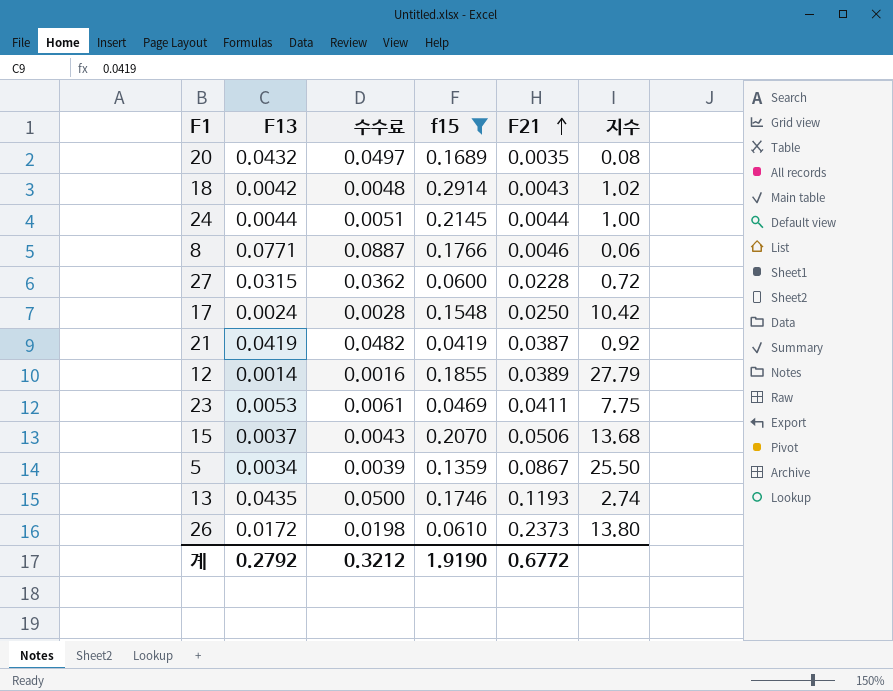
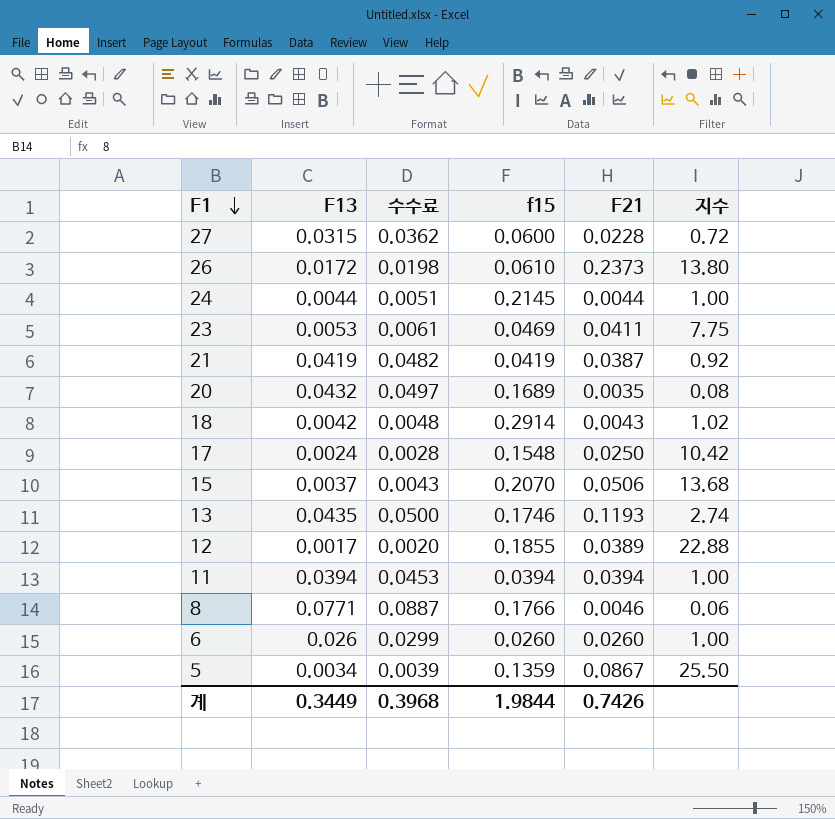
filter: f15 >= 0.0419 -> none
row order: F21 ascending -> F1 descending
12 | F13: 0.0014 -> 0.0017
12 | 수수료: 0.0016 -> 0.0020
12 | 지수: 27.79 -> 22.88
계 | F13: 0.2792 -> 0.3449
계 | 수수료: 0.3212 -> 0.3968
계 | f15: 1.9190 -> 1.9844
계 | F21: 0.6772 -> 0.7426

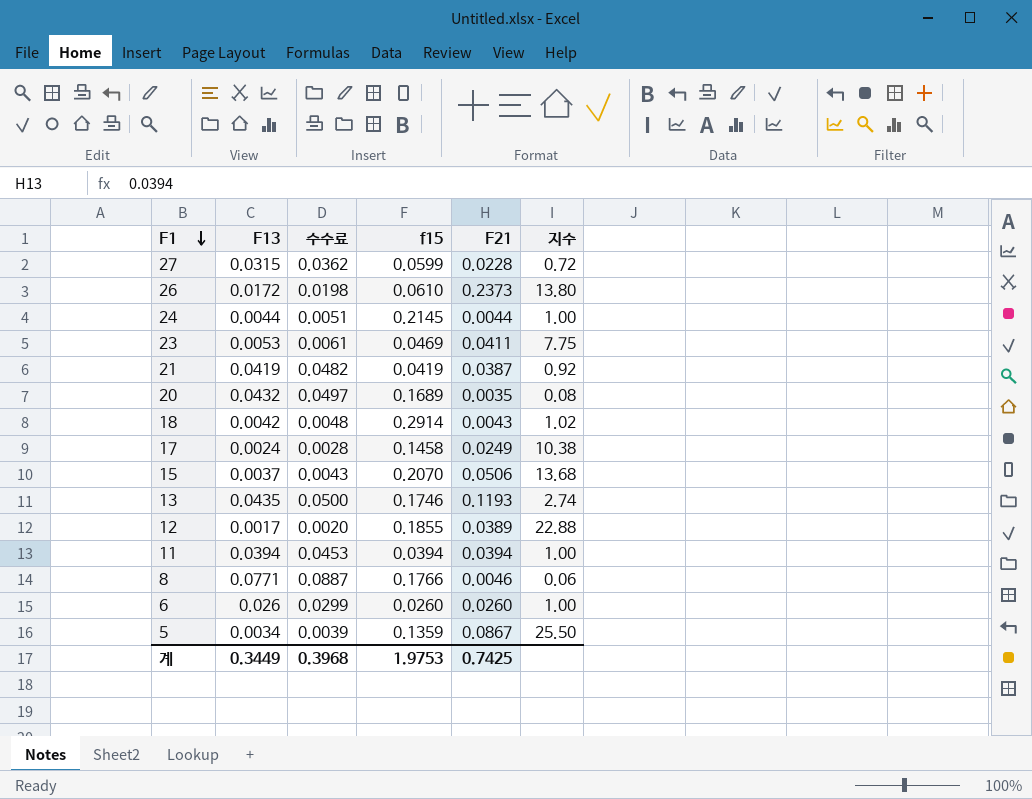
27 | f15: 0.0600 -> 0.0599
17 | f15: 0.1548 -> 0.1458
17 | F21: 0.0250 -> 0.0249
17 | 지수: 10.42 -> 10.38
계 | f15: 1.9844 -> 1.9753
계 | F21: 0.7426 -> 0.7425

